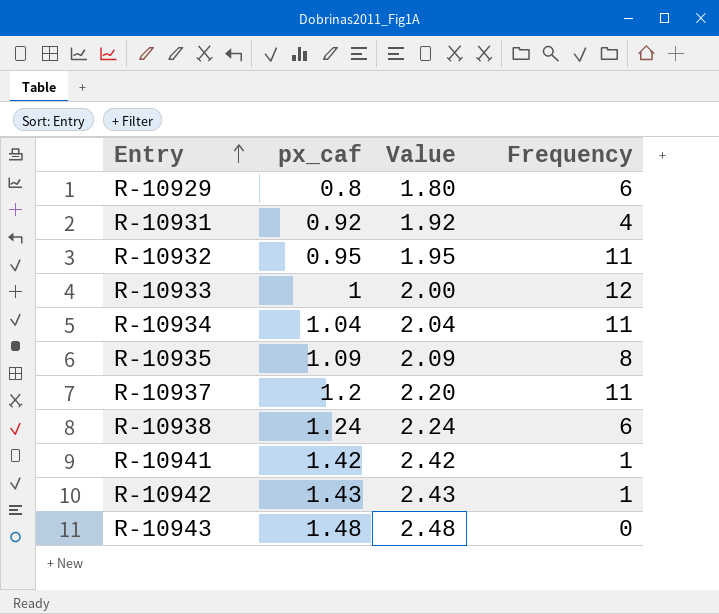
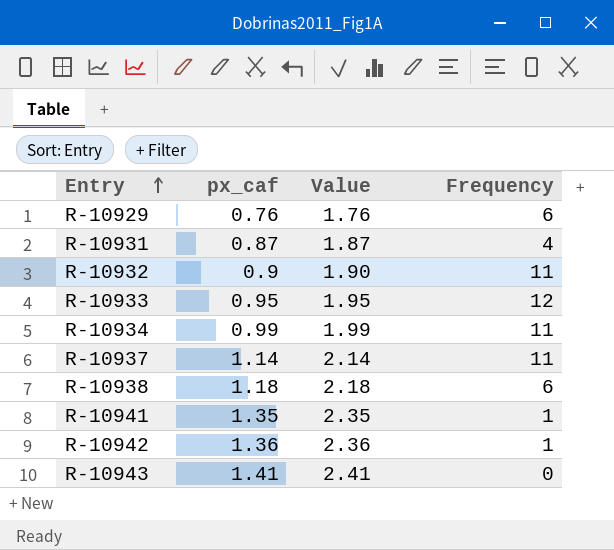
row R-10935: 1.09 | 2.09 | 8 -> none
R-10929 | px_caf: 0.8 -> 0.76
R-10929 | Value: 1.80 -> 1.76
R-10931 | px_caf: 0.92 -> 0.87
R-10931 | Value: 1.92 -> 1.87
R-10932 | px_caf: 0.95 -> 0.9
R-10932 | Value: 1.95 -> 1.90
R-10933 | px_caf: 1 -> 0.95
R-10933 | Value: 2.00 -> 1.95
R-10934 | px_caf: 1.04 -> 0.99
R-10934 | Value: 2.04 -> 1.99
R-10937 | px_caf: 1.2 -> 1.14
R-10937 | Value: 2.20 -> 2.14
R-10938 | px_caf: 1.24 -> 1.18
R-10938 | Value: 2.24 -> 2.18
R-10941 | px_caf: 1.42 -> 1.35
R-10941 | Value: 2.42 -> 2.35
R-10942 | px_caf: 1.43 -> 1.36
R-10942 | Value: 2.43 -> 2.36
R-10943 | px_caf: 1.48 -> 1.41
R-10943 | Value: 2.48 -> 2.41

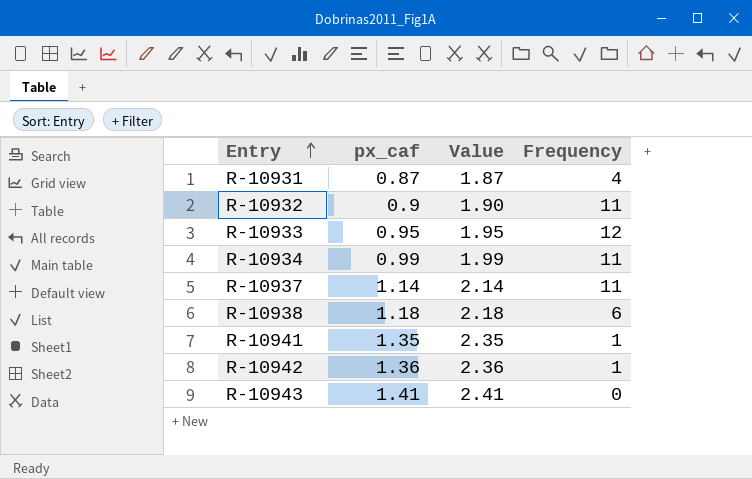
row R-10929: 0.76 | 1.76 | 6 -> none

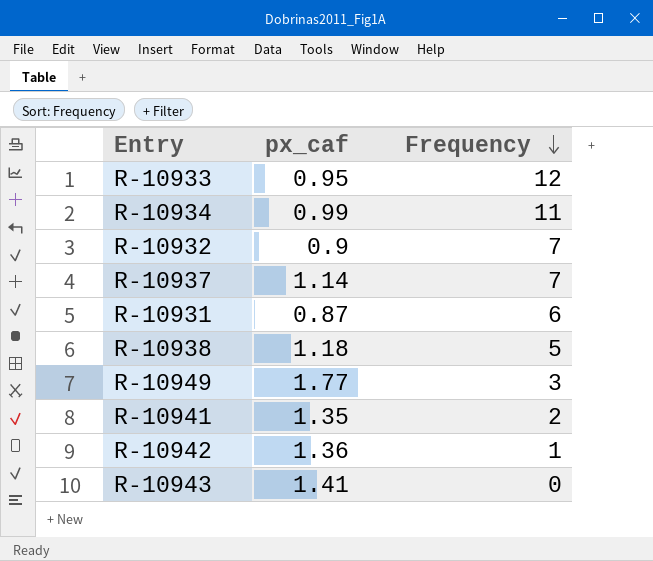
row order: Entry ascending -> Frequency descending
column Value | formula: [px_caf] + 1 -> none
R-10932 | Frequency: 11 -> 7
R-10937 | Frequency: 11 -> 7
R-10931 | Frequency: 4 -> 6
R-10938 | Frequency: 6 -> 5
row R-10949: none -> 1.77 | 3
R-10941 | Frequency: 1 -> 2

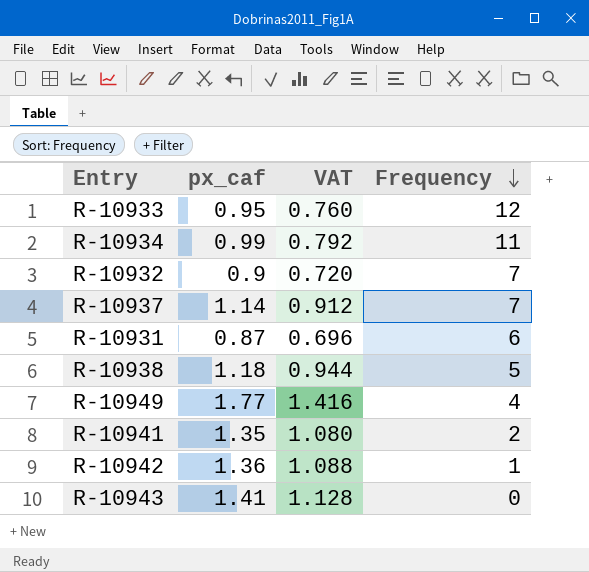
column VAT | formula: none -> [px_caf] * 0.8
R-10949 | Frequency: 3 -> 4

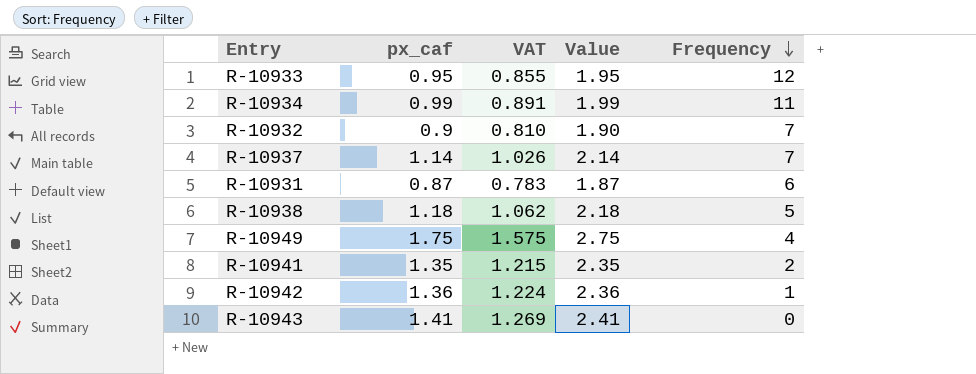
column VAT | formula: [px_caf] * 0.8 -> [px_caf] * 0.9
column Value | formula: none -> [px_caf] + 1
R-10949 | px_caf: 1.77 -> 1.75

